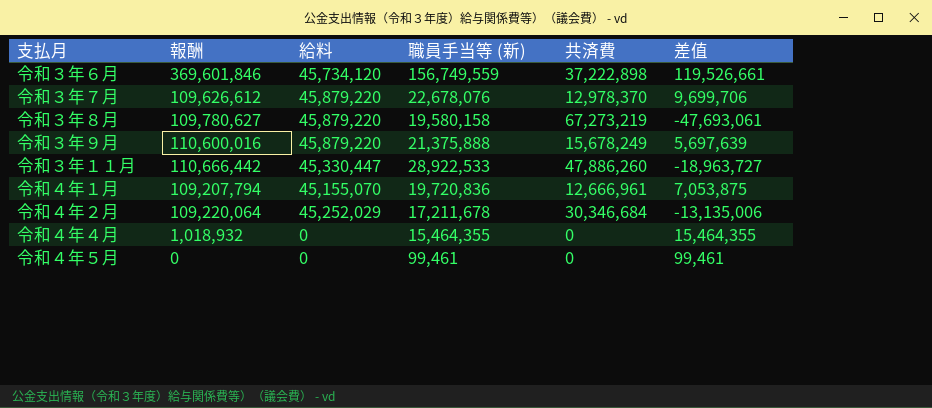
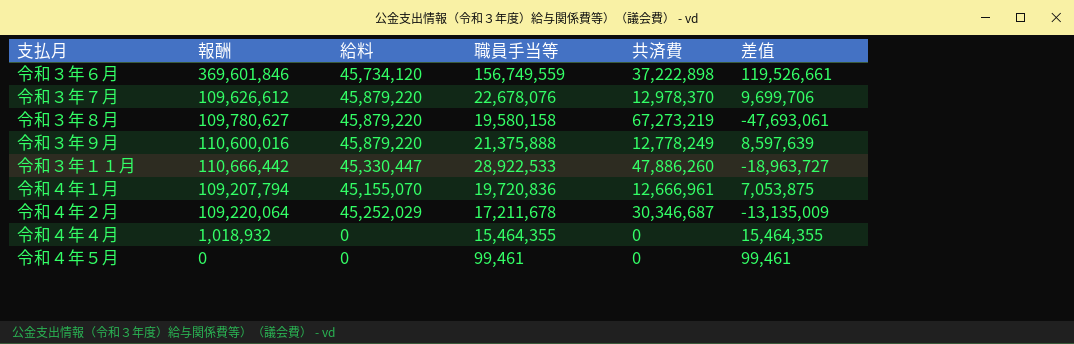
column name: 職員手当等 (新) -> 職員手当等
令和３年９月 | 共済費: 15,678,249 -> 12,778,249
令和３年９月 | 差值: 5,697,639 -> 8,597,639
令和４年２月 | 共済費: 30,346,684 -> 30,346,687
令和４年２月 | 差值: -13,135,006 -> -13,135,009

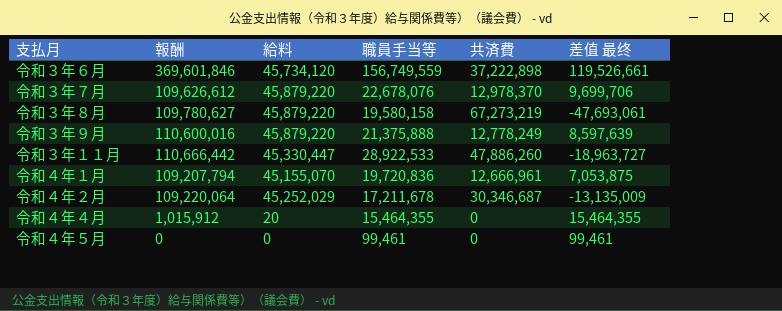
column name: 差值 -> 差值 最终
令和４年４月 | 報酬: 1,018,932 -> 1,015,912
令和４年４月 | 給料: 0 -> 20

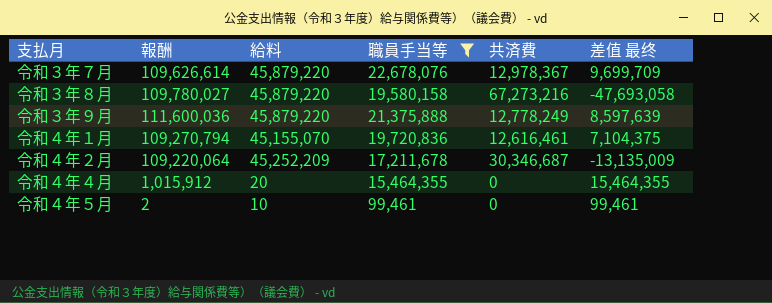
filter: none -> 職員手当等 <= 22,678,076
令和３年７月 | 報酬: 109,626,612 -> 109,626,614
令和３年７月 | 共済費: 12,978,370 -> 12,978,367
令和３年７月 | 差值 最终: 9,699,706 -> 9,699,709
令和３年８月 | 報酬: 109,780,627 -> 109,780,027
令和３年８月 | 共済費: 67,273,219 -> 67,273,216
令和３年８月 | 差值 最终: -47,693,061 -> -47,693,058
令和３年９月 | 報酬: 110,600,016 -> 111,600,036
令和４年１月 | 報酬: 109,207,794 -> 109,270,794
令和４年１月 | 共済費: 12,666,961 -> 12,616,461
令和４年１月 | 差值 最终: 7,053,875 -> 7,104,375
令和４年２月 | 給料: 45,252,029 -> 45,252,209
令和４年５月 | 報酬: 0 -> 2
令和４年５月 | 給料: 0 -> 10

